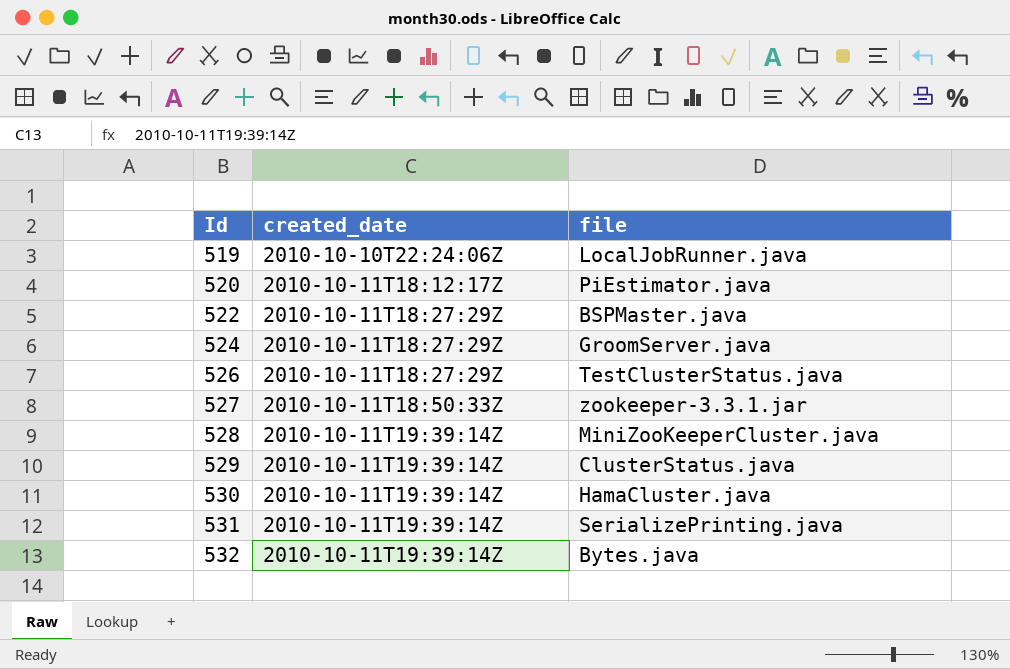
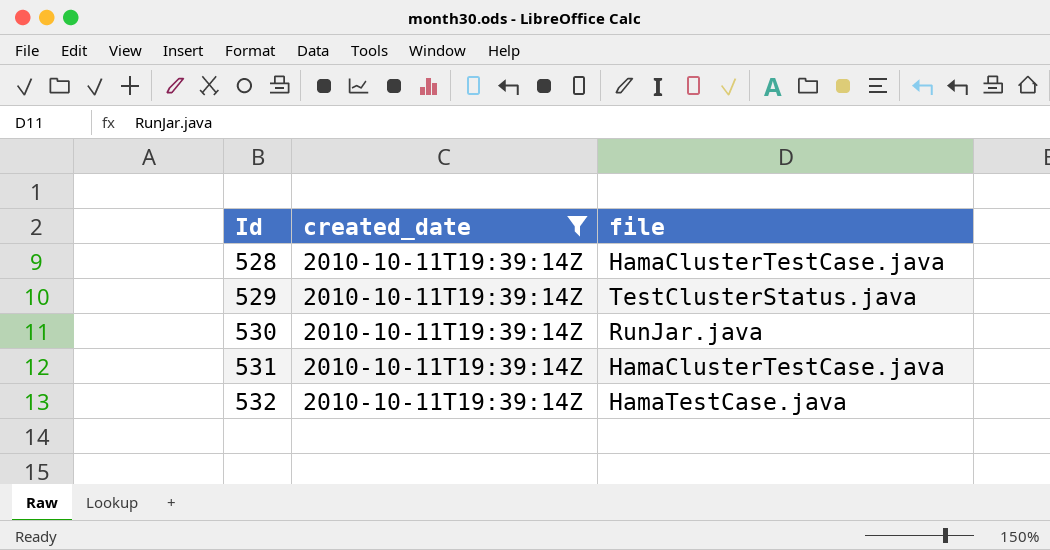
filter: none -> created_date = 2010-10-11T19:39:14Z
528 | file: MiniZooKeeperCluster.java -> HamaClusterTestCase.java
529 | file: ClusterStatus.java -> TestClusterStatus.java
530 | file: HamaCluster.java -> RunJar.java
531 | file: SerializePrinting.java -> HamaClusterTestCase.java
532 | file: Bytes.java -> HamaTestCase.java

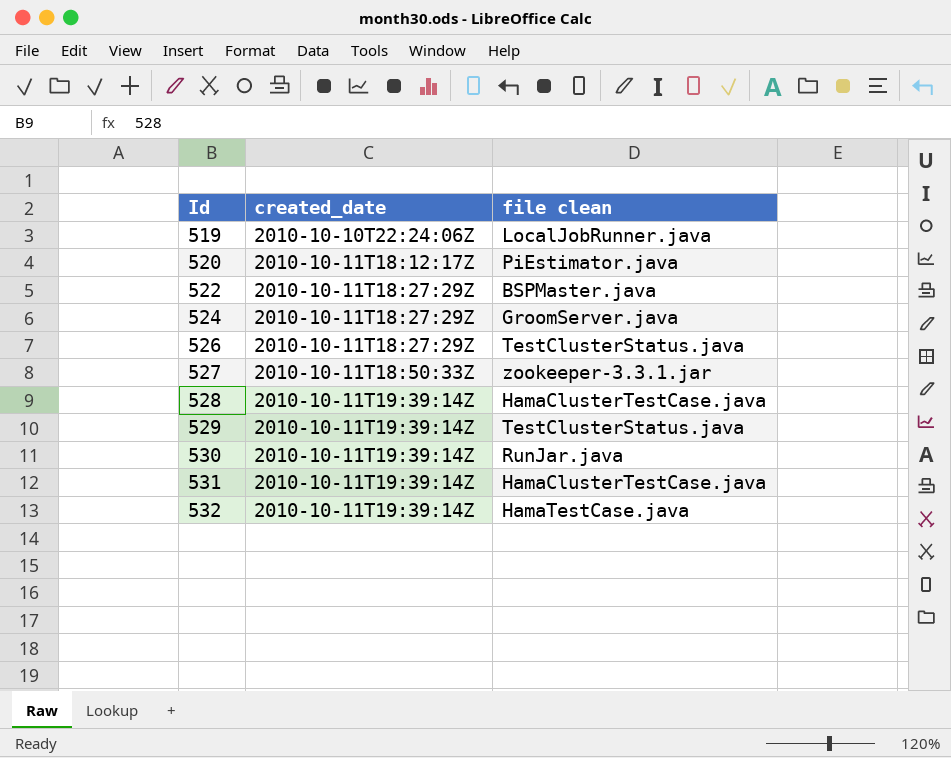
filter: created_date = 2010-10-11T19:39:14Z -> none
column name: file -> file clean

